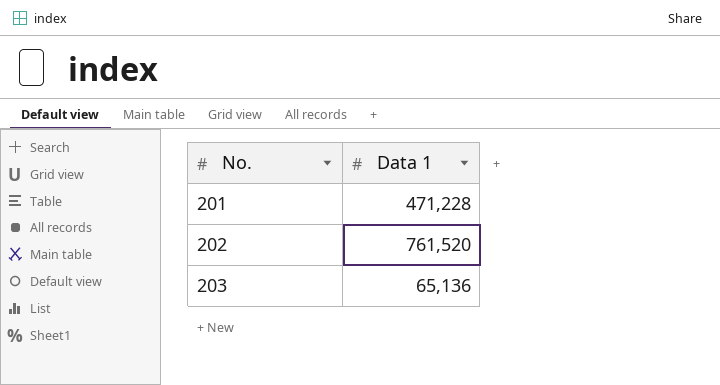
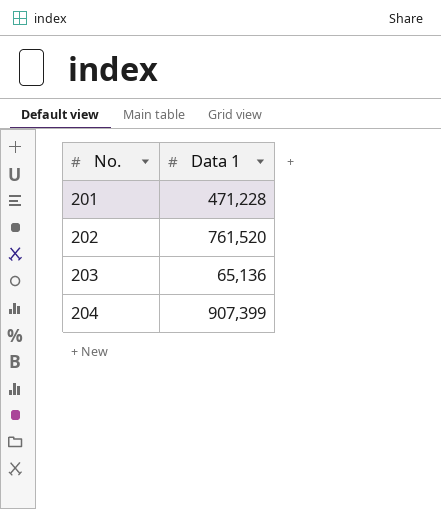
row 204: none -> 907,399

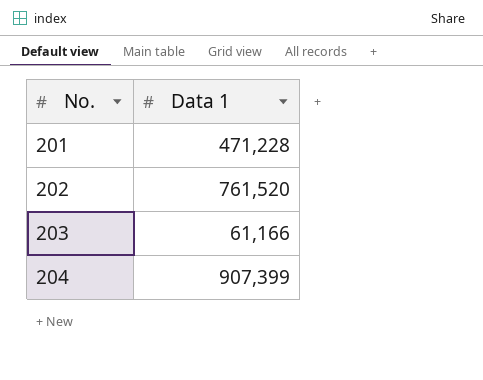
203 | Data 1: 65,136 -> 61,166

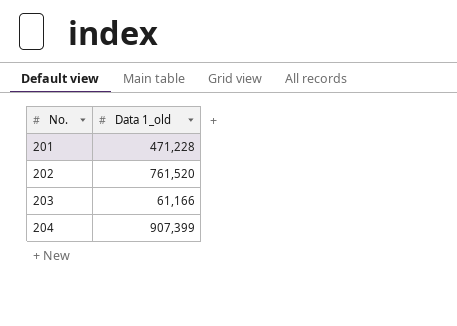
column name: Data 1 -> Data 1_old

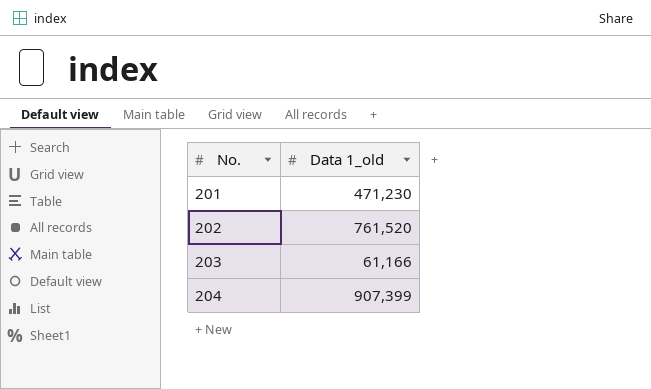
201 | Data 1_old: 471,228 -> 471,230

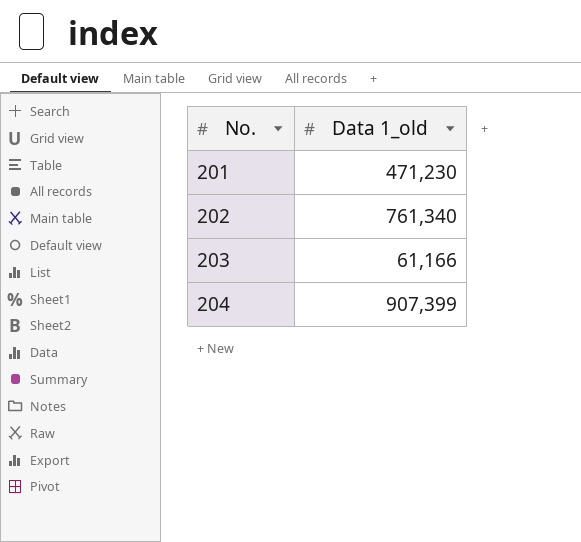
202 | Data 1_old: 761,520 -> 761,340

